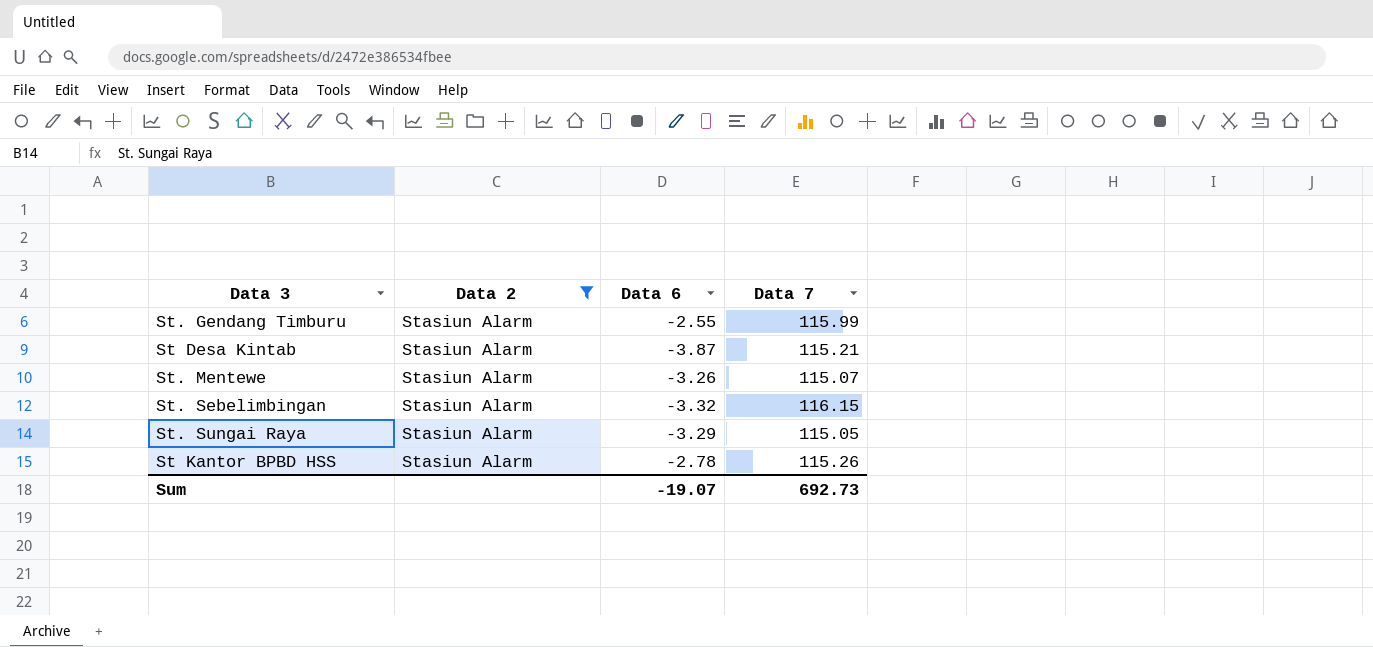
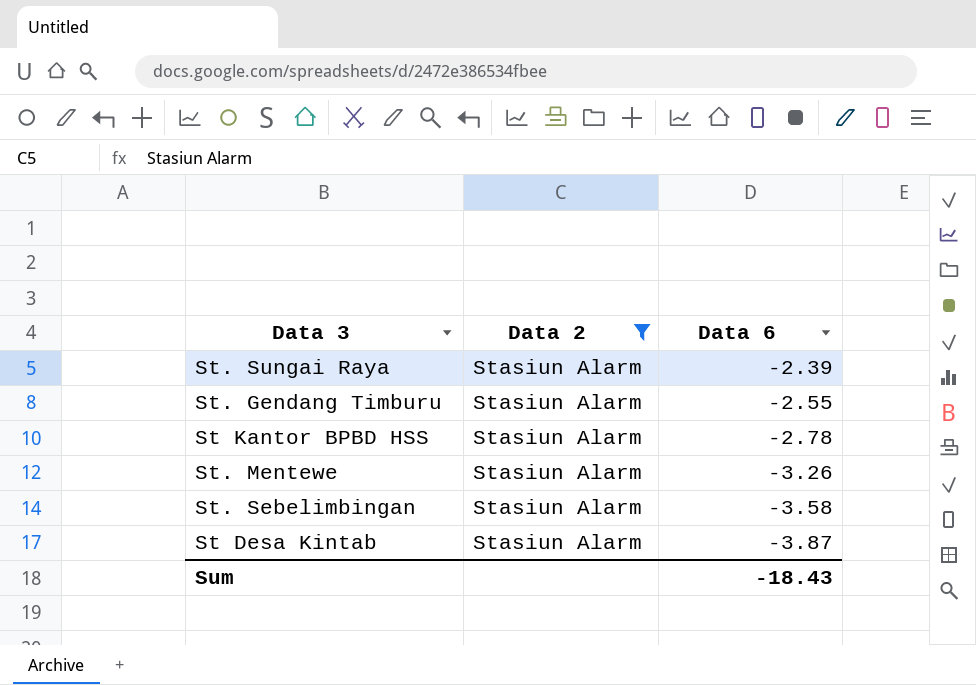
row order: none -> Data 6 descending
column Data 7 | position: 4 -> none
St. Sungai Raya | Data 6: -3.29 -> -2.39
St. Sebelimbingan | Data 6: -3.32 -> -3.58
Sum | Data 6: -19.07 -> -18.43

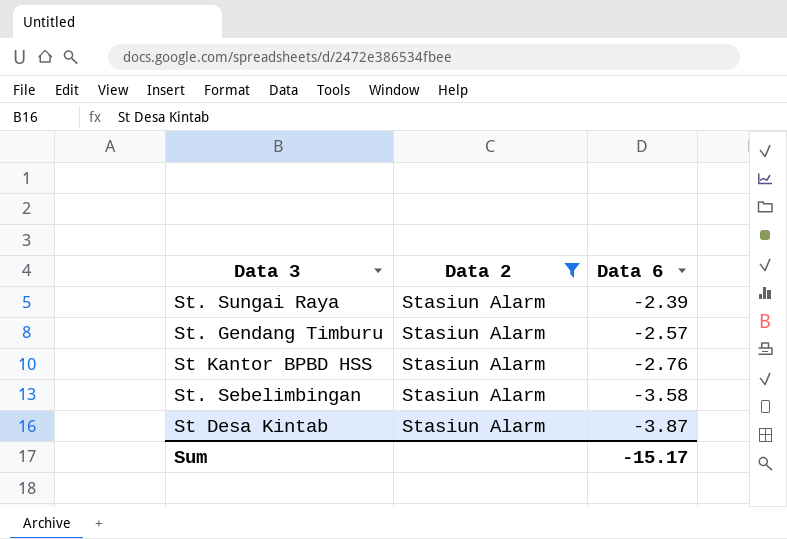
row St. Mentewe: Stasiun Alarm | -3.26 -> none
St. Gendang Timburu | Data 6: -2.55 -> -2.57
St Kantor BPBD HSS | Data 6: -2.78 -> -2.76
Sum | Data 6: -18.43 -> -15.17

